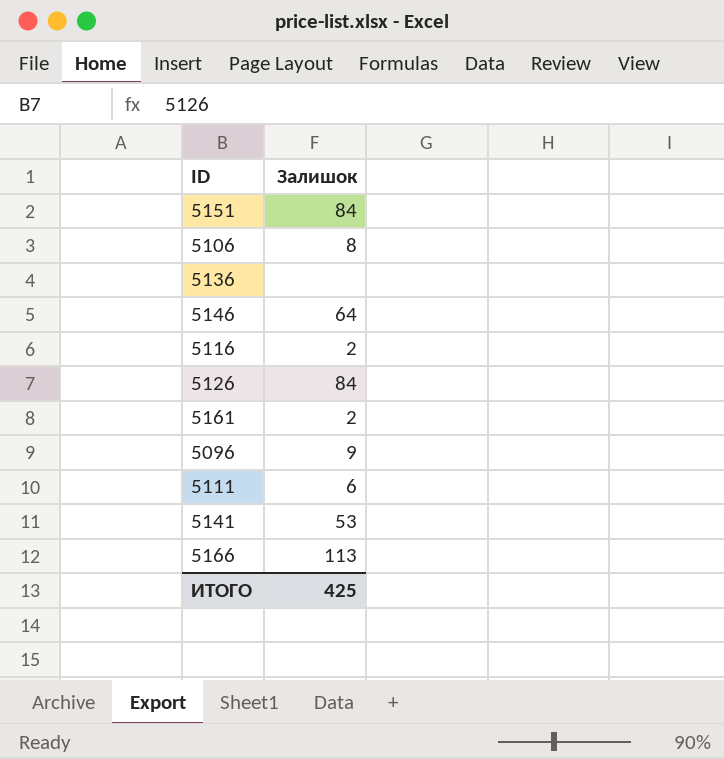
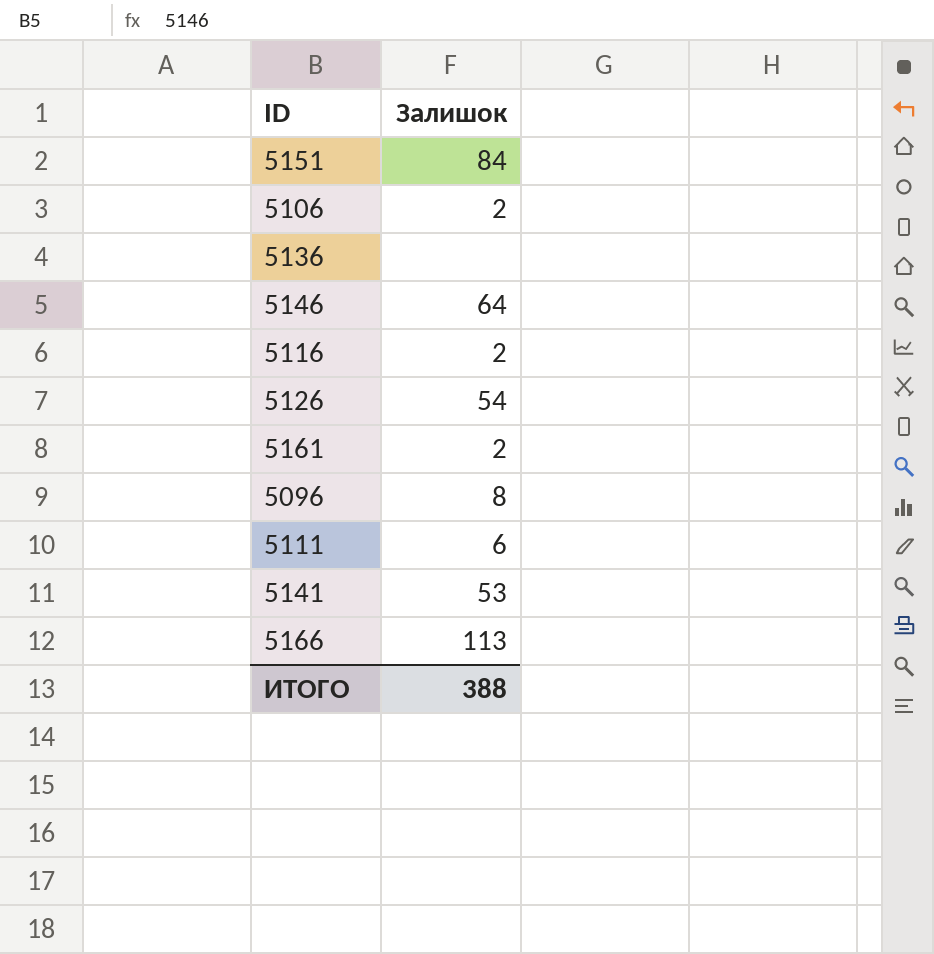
5106 | Залишок: 8 -> 2
5126 | Залишок: 84 -> 54
5096 | Залишок: 9 -> 8
ИТОГО | Залишок: 425 -> 388

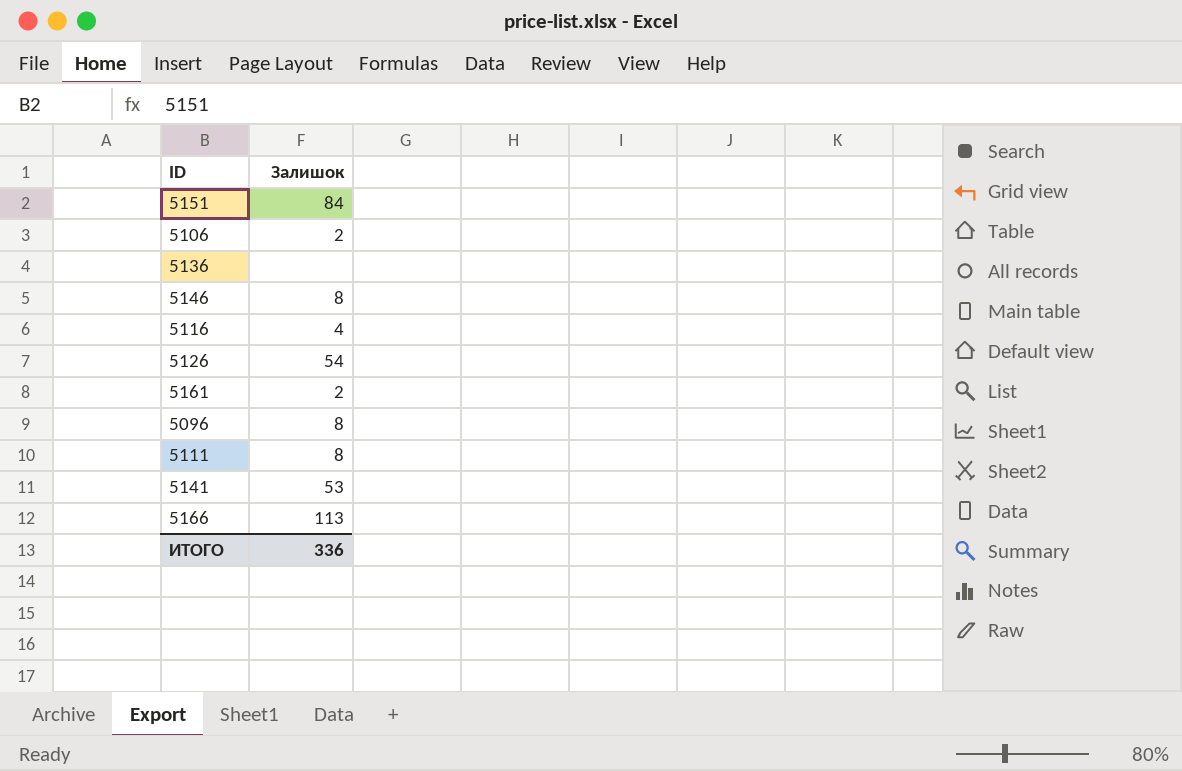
5146 | Залишок: 64 -> 8
5116 | Залишок: 2 -> 4
5111 | Залишок: 6 -> 8
ИТОГО | Залишок: 388 -> 336

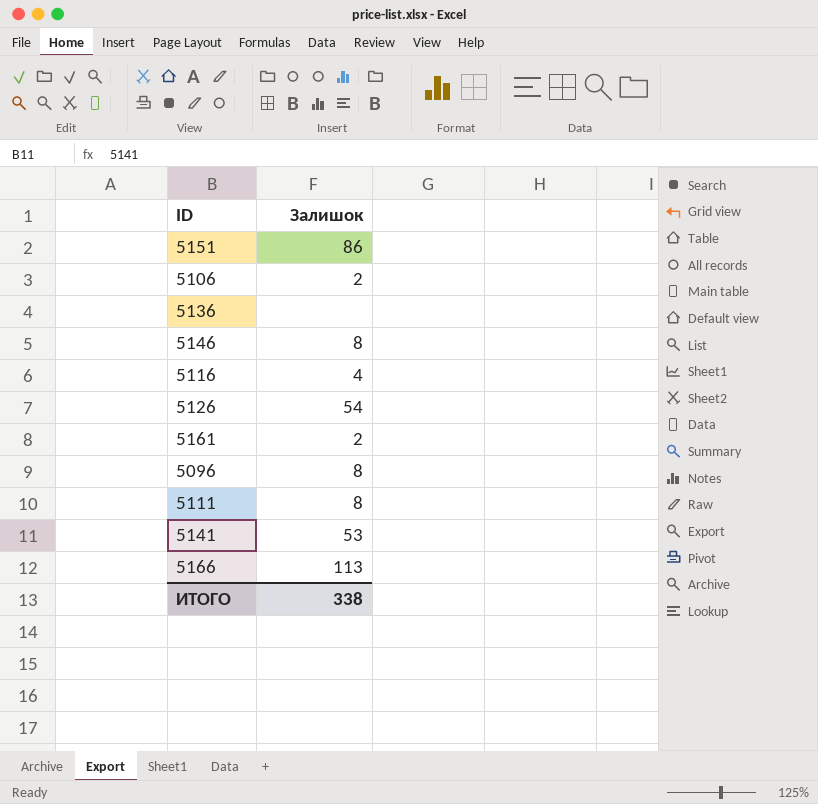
5151 | Залишок: 84 -> 86
ИТОГО | Залишок: 336 -> 338

